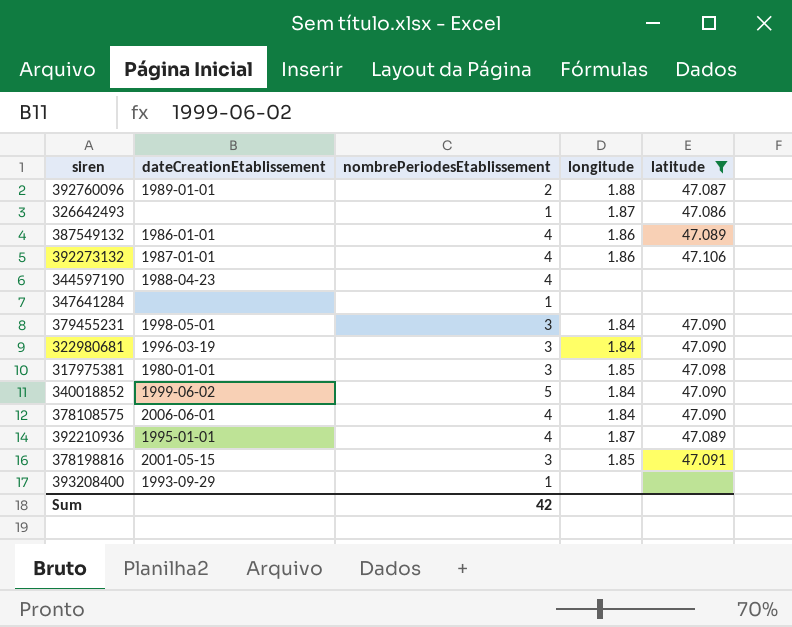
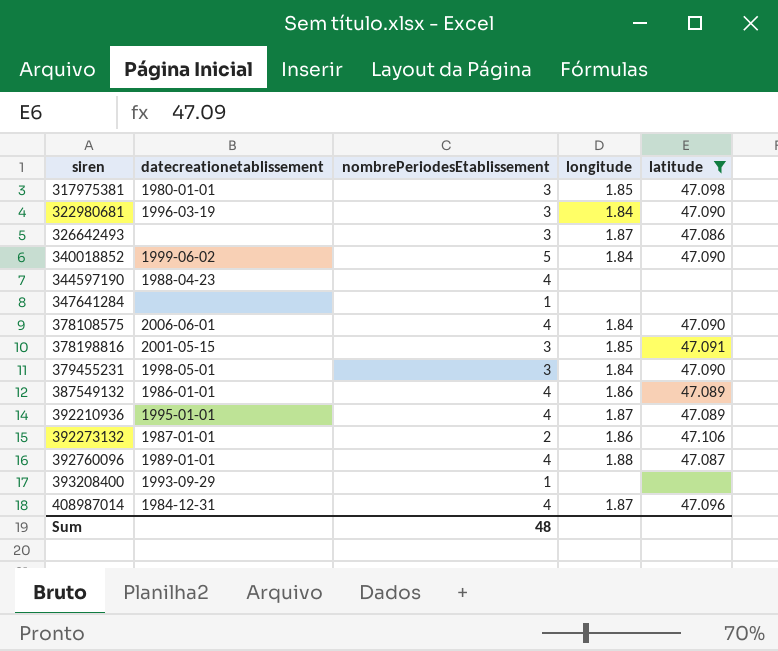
row order: none -> siren ascending
column name: dateCreationEtablissement -> datecreationetablissement
326642493 | nombrePeriodesEtablissement: 1 -> 3
392273132 | nombrePeriodesEtablissement: 4 -> 2
392760096 | nombrePeriodesEtablissement: 2 -> 4
row 408987014: none -> 1984-12-31 | 4 | 1.87 | 47.096
Sum | nombrePeriodesEtablissement: 42 -> 48

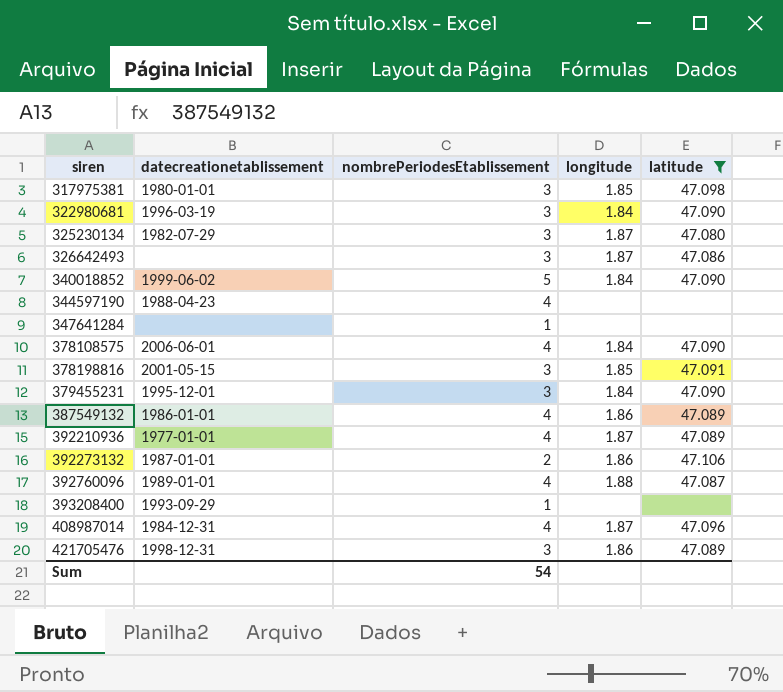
row 325230134: none -> 1982-07-29 | 3 | 1.87 | 47.080
379455231 | datecreationetablissement: 1998-05-01 -> 1995-12-01
392210936 | datecreationetablissement: 1995-01-01 -> 1977-01-01
row 421705476: none -> 1998-12-31 | 3 | 1.86 | 47.089
Sum | nombrePeriodesEtablissement: 48 -> 54

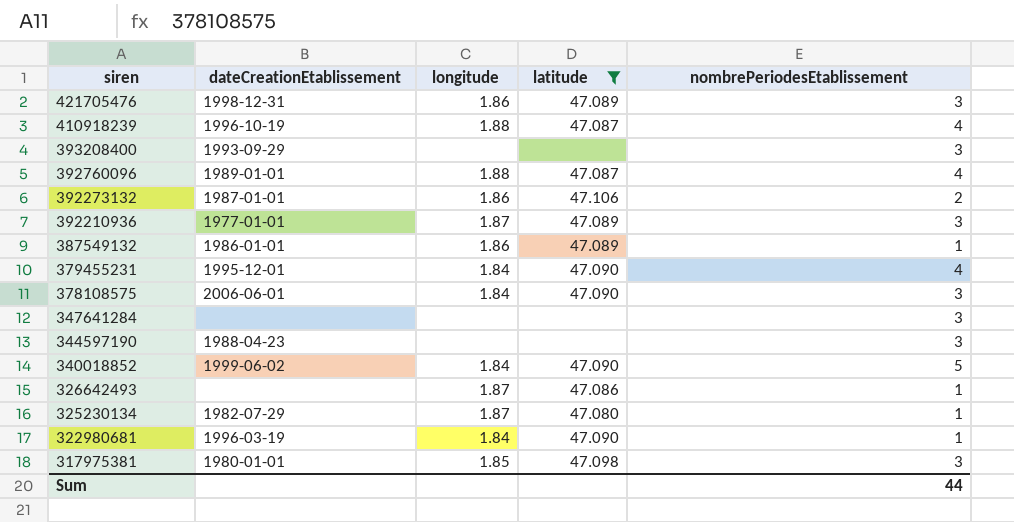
row order: siren ascending -> siren descending
column name: datecreationetablissement -> dateCreationEtablissement
column nombrePeriodesEtablissement | position: 3 -> 5
row 378198816: 2001-05-15 | 3 | 1.85 | 47.091 -> none
row 408987014: 1984-12-31 | 4 | 1.87 | 47.096 -> none
row 410918239: none -> 1996-10-19 | 1.88 | 47.087 | 4
393208400 | nombrePeriodesEtablissement: 1 -> 3
392210936 | nombrePeriodesEtablissement: 4 -> 3
387549132 | nombrePeriodesEtablissement: 4 -> 1
379455231 | nombrePeriodesEtablissement: 3 -> 4
378108575 | nombrePeriodesEtablissement: 4 -> 3
347641284 | nombrePeriodesEtablissement: 1 -> 3
344597190 | nombrePeriodesEtablissement: 4 -> 3
326642493 | nombrePeriodesEtablissement: 3 -> 1
325230134 | nombrePeriodesEtablissement: 3 -> 1
322980681 | nombrePeriodesEtablissement: 3 -> 1
Sum | nombrePeriodesEtablissement: 54 -> 44

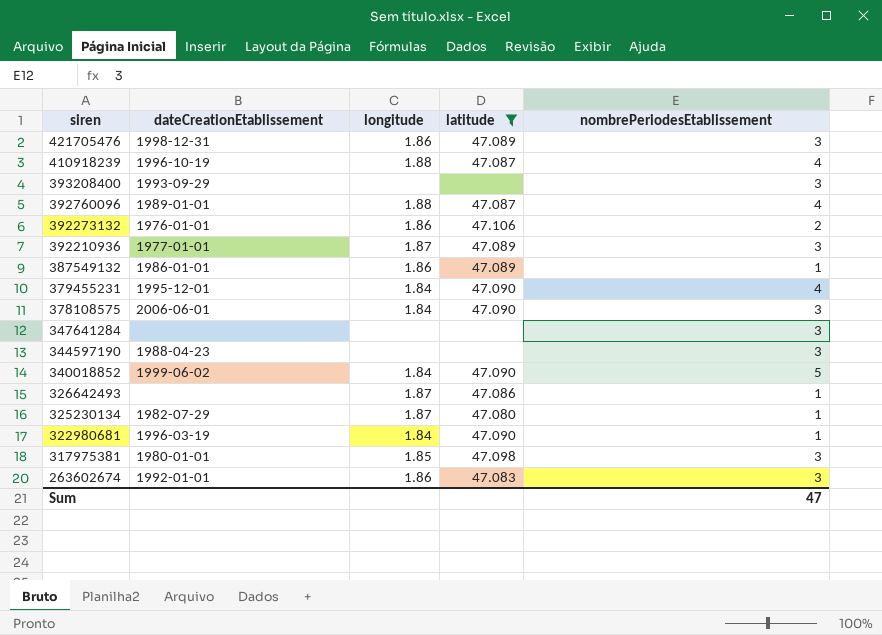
392273132 | dateCreationEtablissement: 1987-01-01 -> 1976-01-01
row 263602674: none -> 1992-01-01 | 1.86 | 47.083 | 3
Sum | nombrePeriodesEtablissement: 44 -> 47

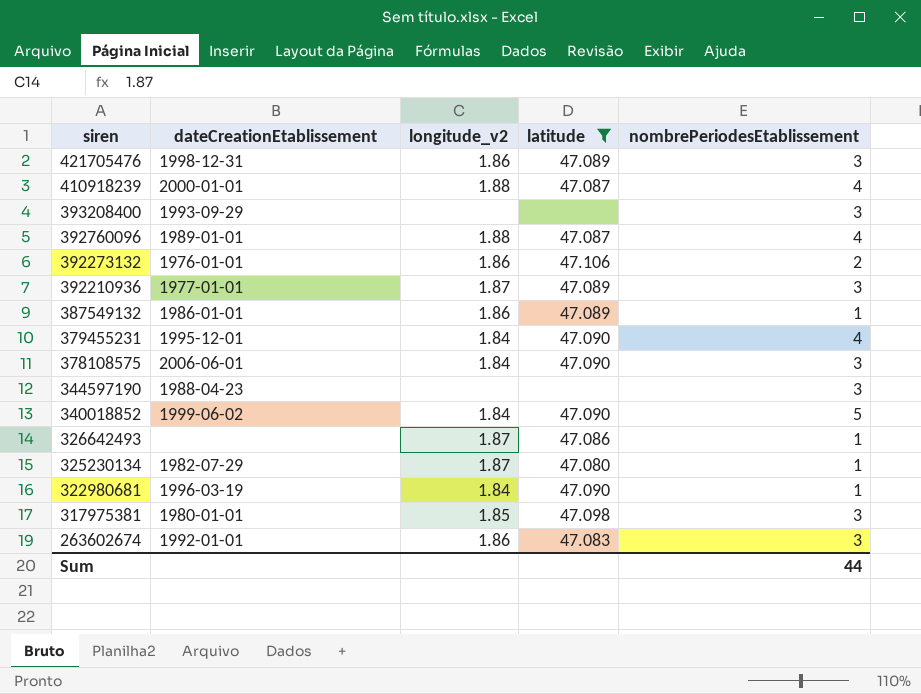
column name: longitude -> longitude_v2
row 347641284: none | none | none | 3 -> none
410918239 | dateCreationEtablissement: 1996-10-19 -> 2000-01-01
Sum | nombrePeriodesEtablissement: 47 -> 44

